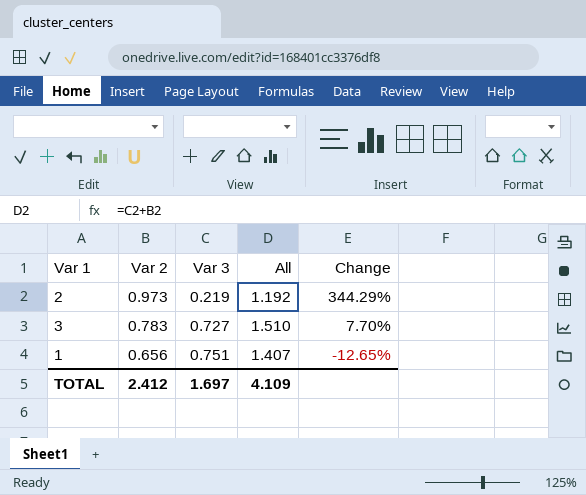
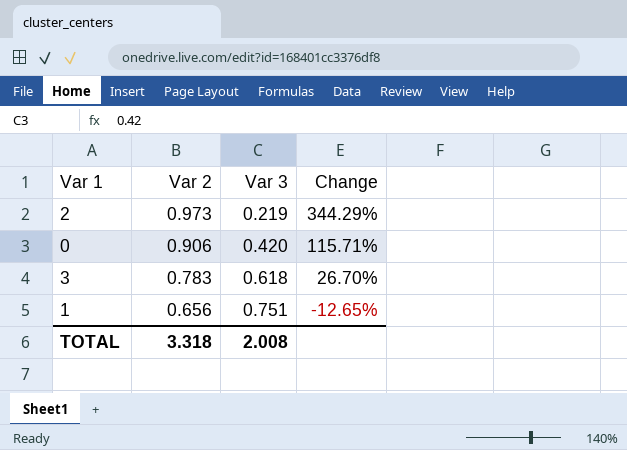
column All | formula: [Var 2] + [Var 3] -> none
row 0: none -> 0.906 | 0.420 | 115.71%
3 | Var 3: 0.727 -> 0.618
3 | Change: 7.70% -> 26.70%
TOTAL | Var 2: 2.412 -> 3.318
TOTAL | Var 3: 1.697 -> 2.008

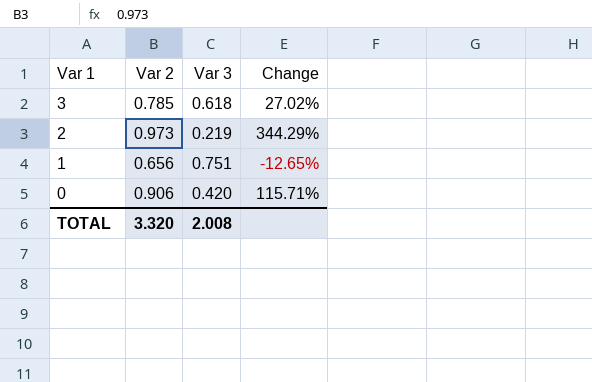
row order: Var 2 descending -> Var 1 descending
3 | Var 2: 0.783 -> 0.785
3 | Change: 26.70% -> 27.02%
TOTAL | Var 2: 3.318 -> 3.320

